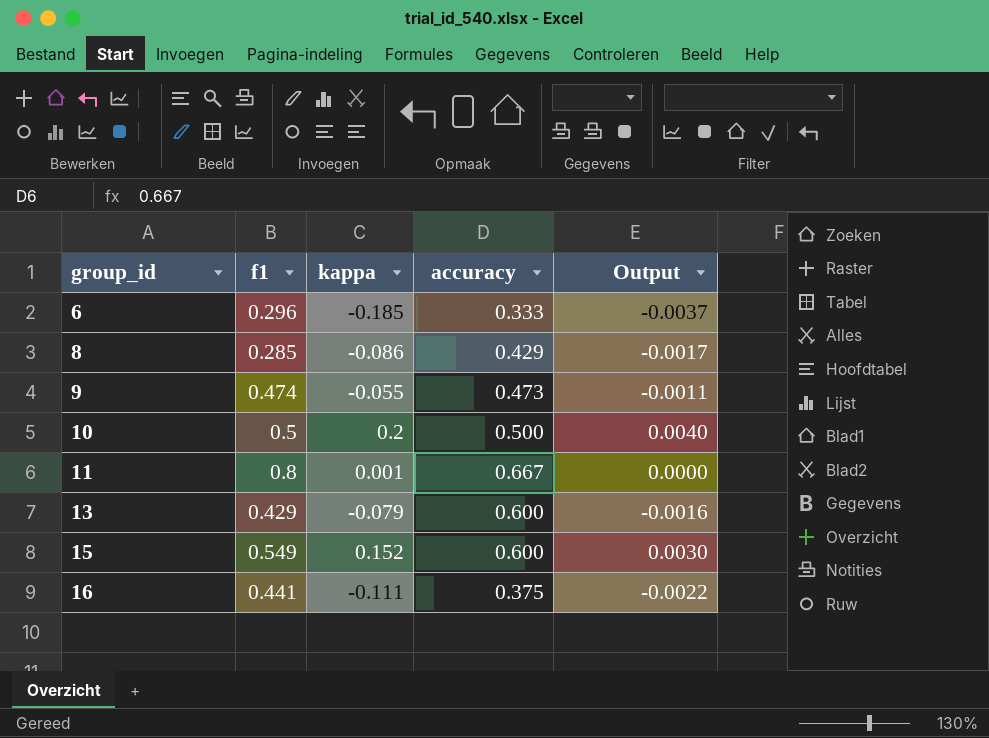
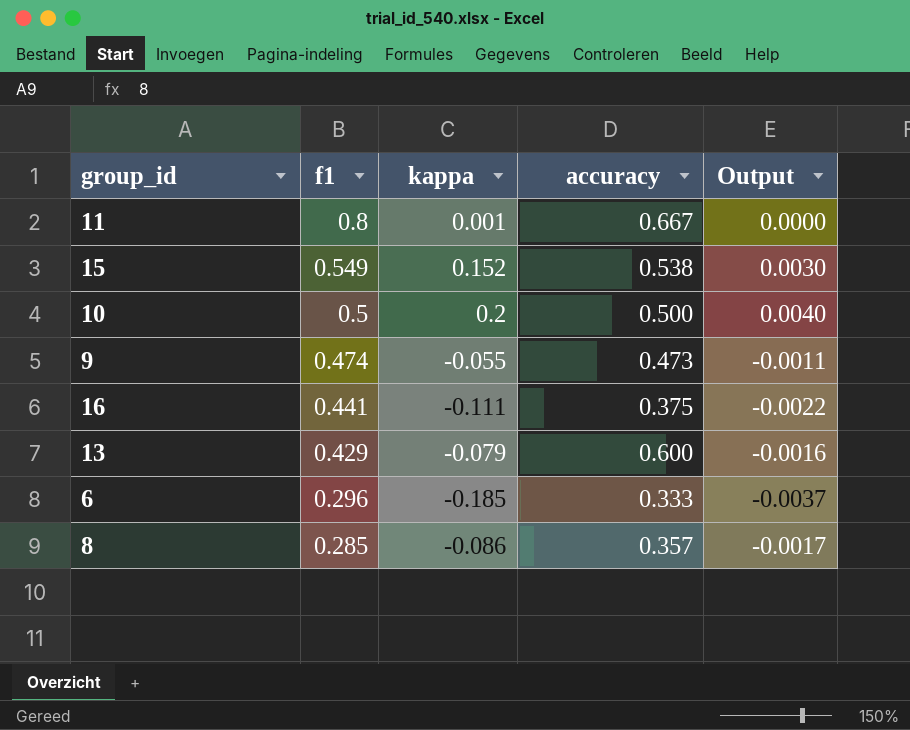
row order: group_id ascending -> f1 descending
15 | accuracy: 0.600 -> 0.538
8 | accuracy: 0.429 -> 0.357

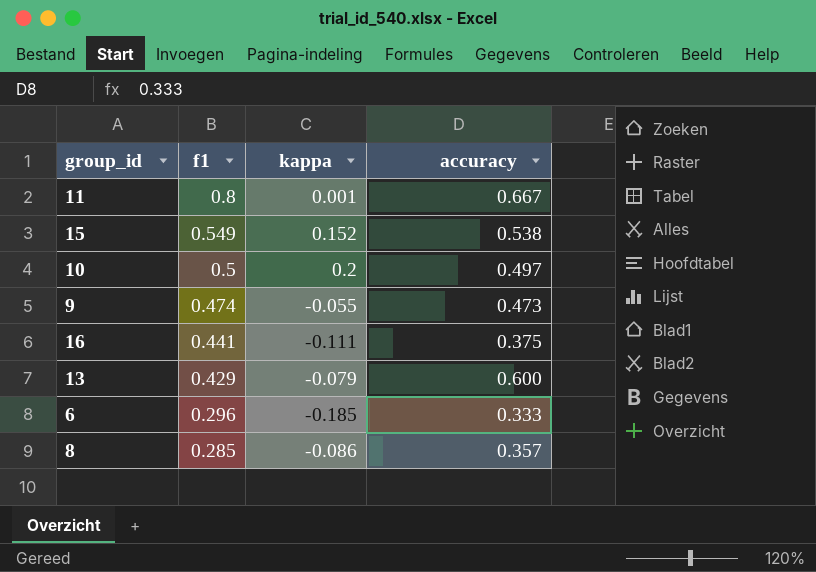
column Output | formula: [kappa] * 0.02 -> none
10 | accuracy: 0.500 -> 0.497

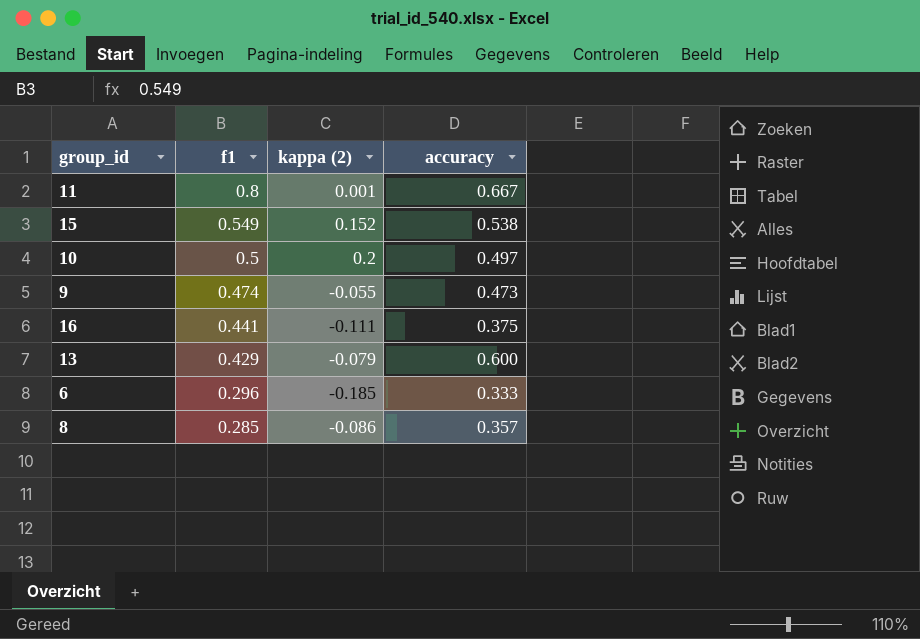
column name: kappa -> kappa (2)

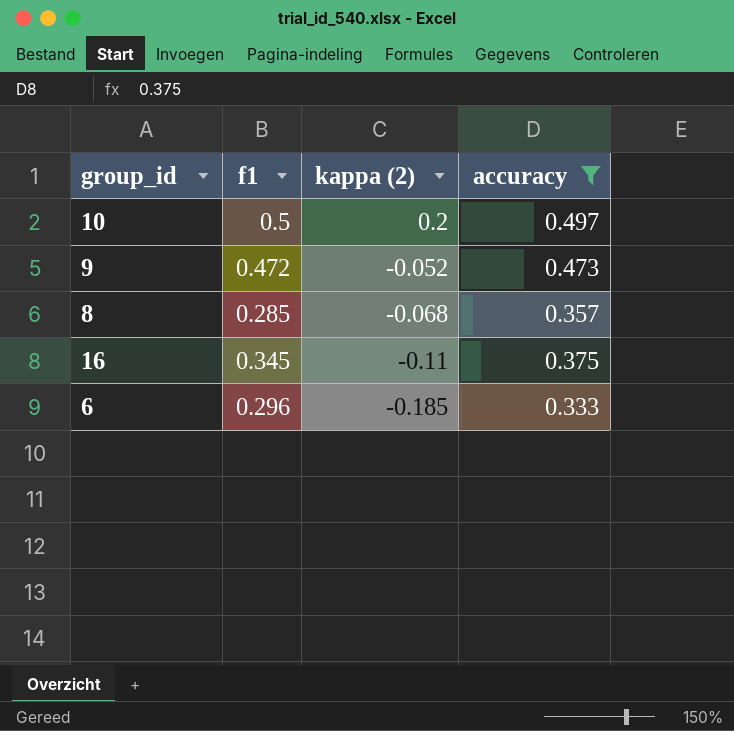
filter: none -> accuracy <= 0.497
row order: f1 descending -> kappa (2) descending
9 | f1: 0.474 -> 0.472
9 | kappa (2): -0.055 -> -0.052
8 | kappa (2): -0.086 -> -0.068
16 | f1: 0.441 -> 0.345
16 | kappa (2): -0.111 -> -0.11

